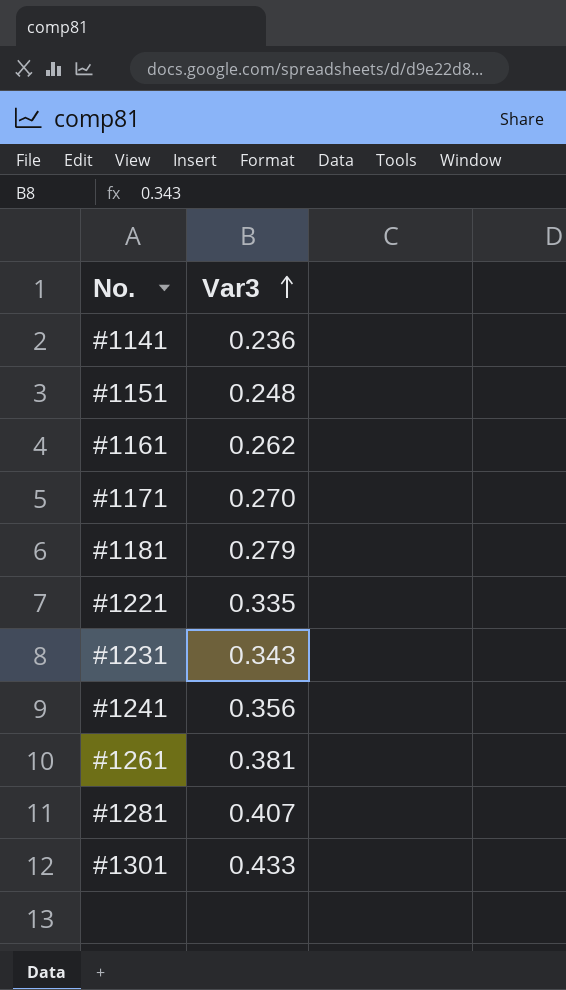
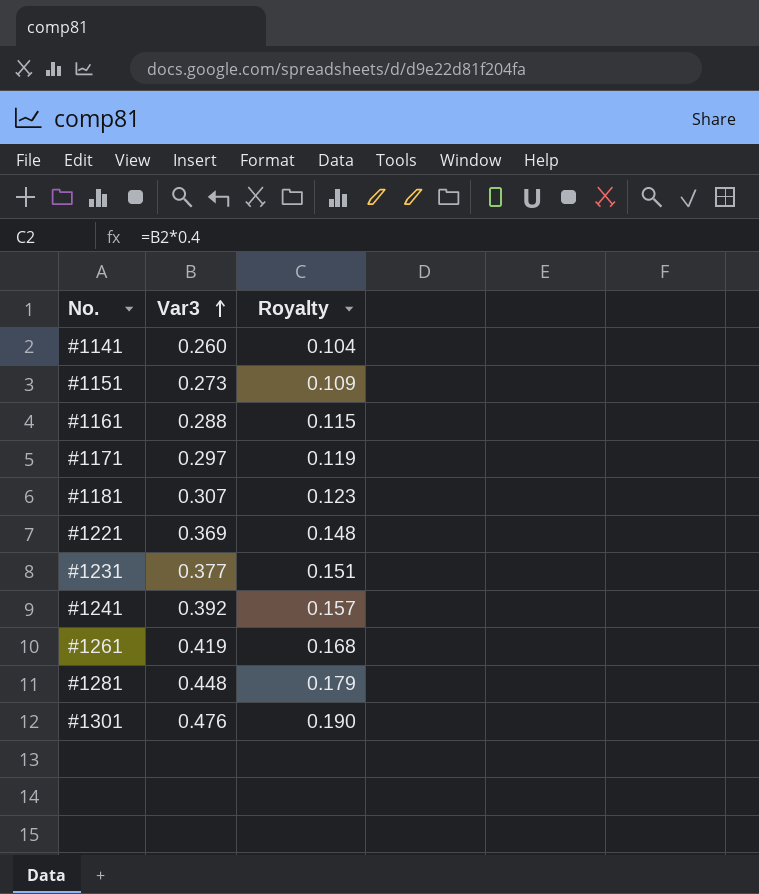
column Royalty | formula: none -> [Var3] * 0.4
#1141 | Var3: 0.236 -> 0.260
#1151 | Var3: 0.248 -> 0.273
#1161 | Var3: 0.262 -> 0.288
#1171 | Var3: 0.270 -> 0.297
#1181 | Var3: 0.279 -> 0.307
#1221 | Var3: 0.335 -> 0.369
#1231 | Var3: 0.343 -> 0.377
#1241 | Var3: 0.356 -> 0.392
#1261 | Var3: 0.381 -> 0.419
#1281 | Var3: 0.407 -> 0.448
#1301 | Var3: 0.433 -> 0.476

